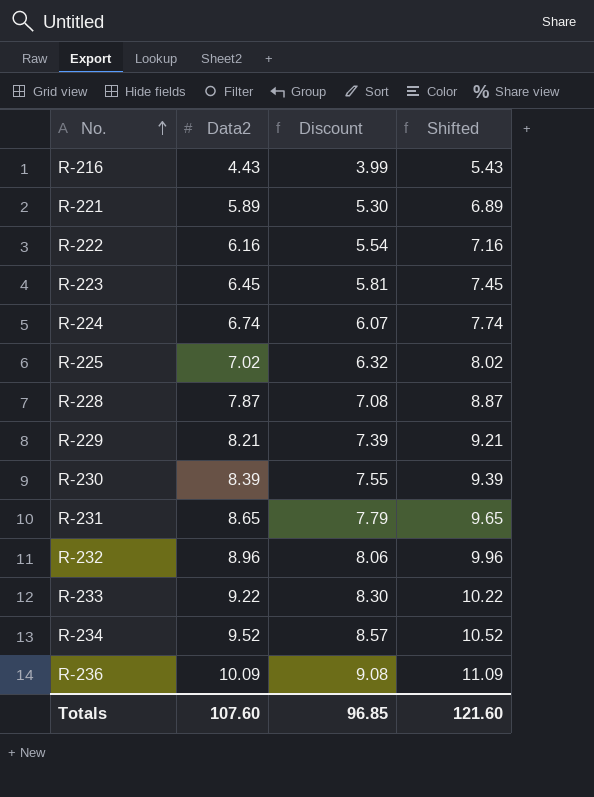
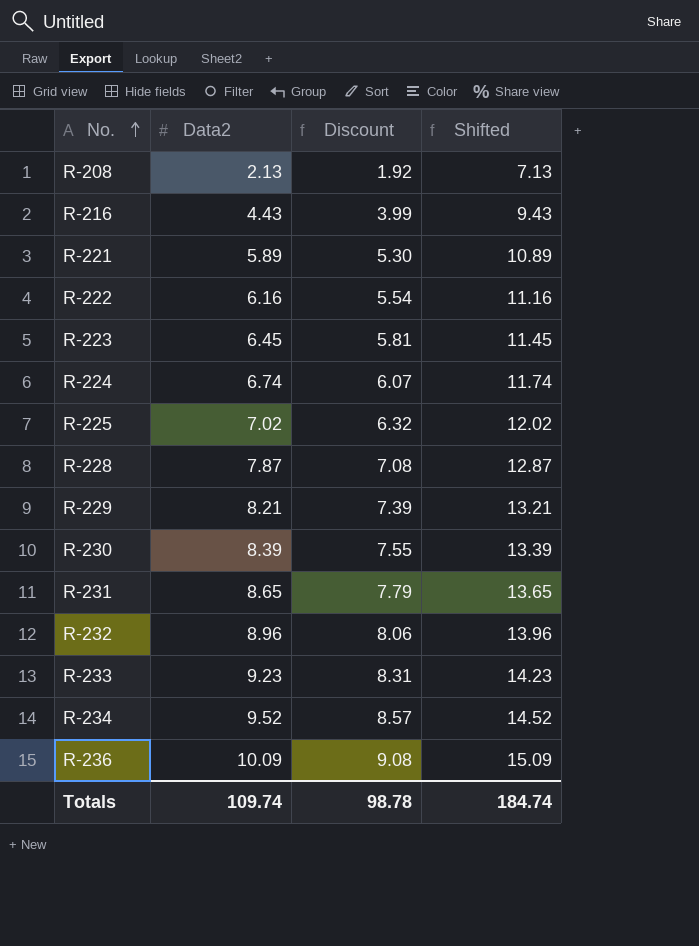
column Shifted | formula: [Data2] + 1 -> [Data2] + 5
row R-208: none -> 2.13 | 1.92 | 7.13
R-233 | Data2: 9.22 -> 9.23
R-233 | Discount: 8.30 -> 8.31
Totals | Data2: 107.60 -> 109.74
Totals | Discount: 96.85 -> 98.78
Totals | Shifted: 121.60 -> 184.74

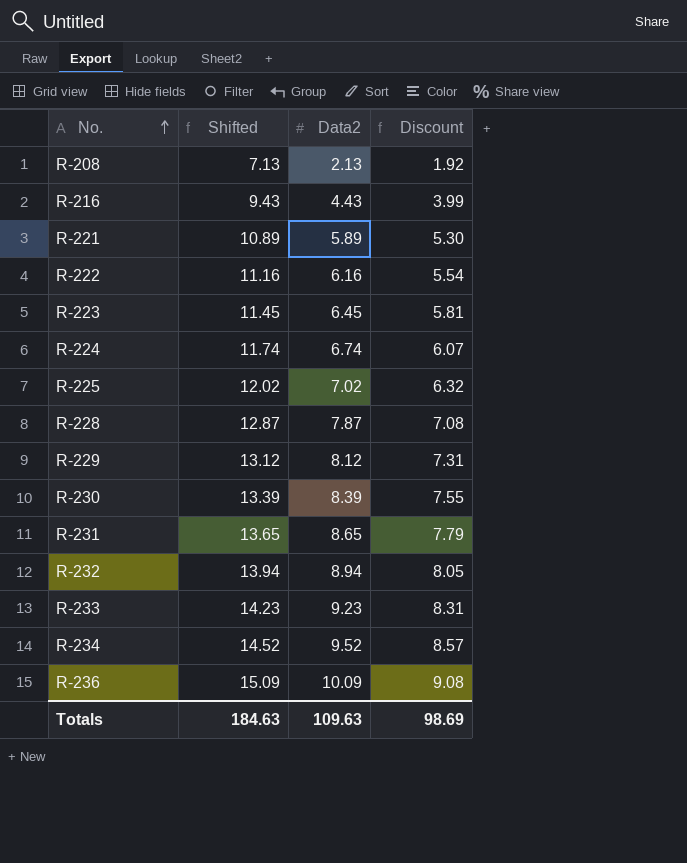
column Shifted | position: 4 -> 2
R-229 | Shifted: 13.21 -> 13.12
R-229 | Data2: 8.21 -> 8.12
R-229 | Discount: 7.39 -> 7.31
R-232 | Shifted: 13.96 -> 13.94
R-232 | Data2: 8.96 -> 8.94
R-232 | Discount: 8.06 -> 8.05
Totals | Shifted: 184.74 -> 184.63
Totals | Data2: 109.74 -> 109.63
Totals | Discount: 98.78 -> 98.69

